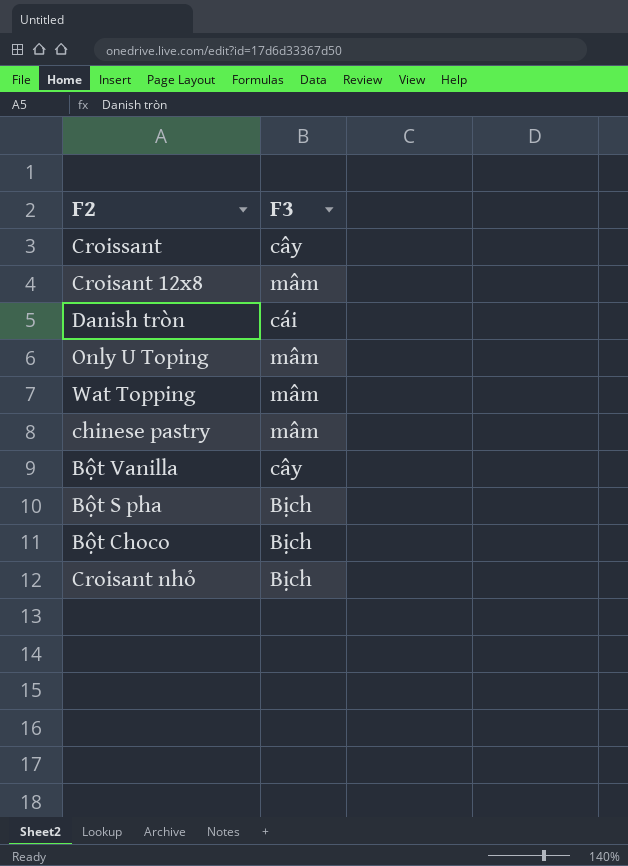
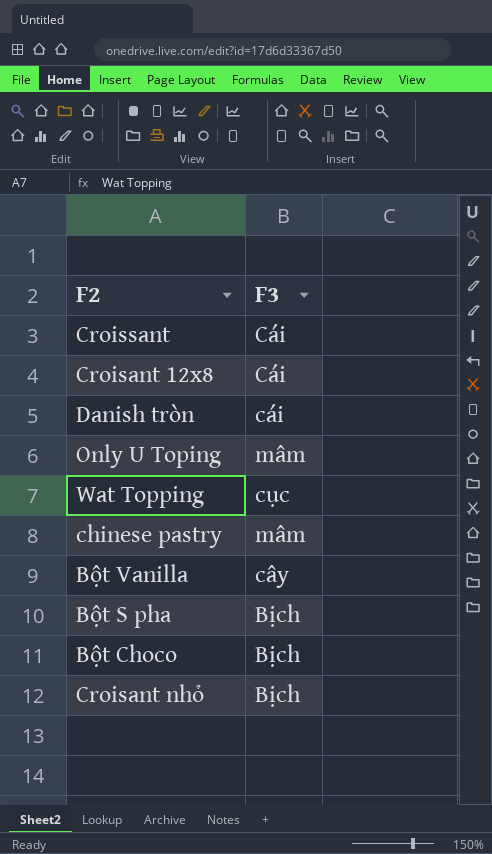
Croissant | F3: cây -> Cái
Croisant 12x8 | F3: mâm -> Cái
Wat Topping | F3: mâm -> cục

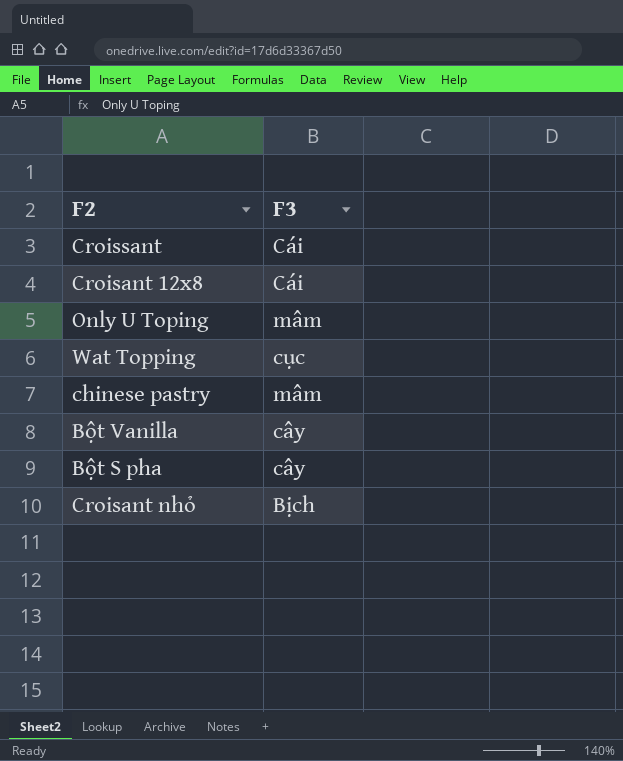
row Danish tròn: cái -> none
row Bột Choco: Bịch -> none
Bột S pha | F3: Bịch -> cây

